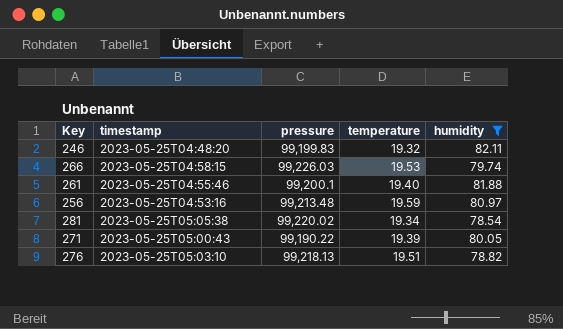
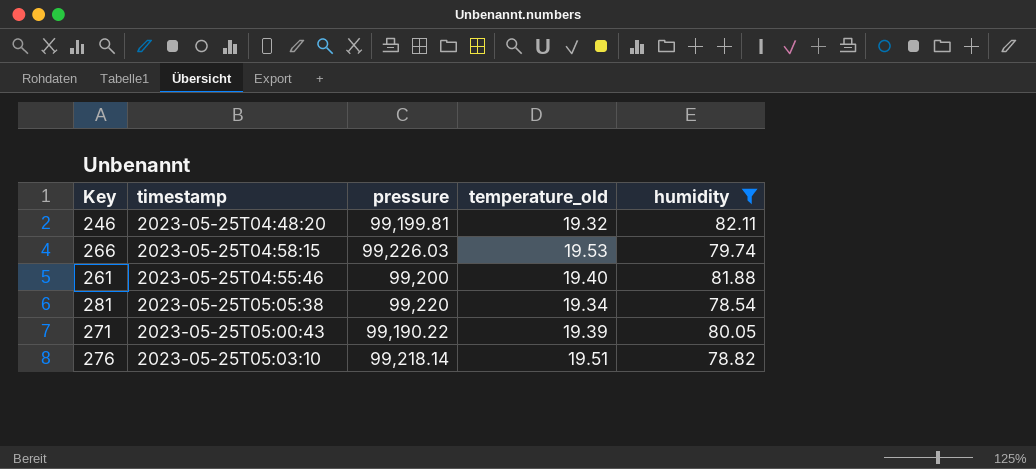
column name: temperature -> temperature_old
row 256: 2023-05-25T04:53:16 | 99,213.48 | 19.59 | 80.97 -> none
246 | pressure: 99,199.83 -> 99,199.81
261 | pressure: 99,200.1 -> 99,200
281 | pressure: 99,220.02 -> 99,220
276 | pressure: 99,218.13 -> 99,218.14

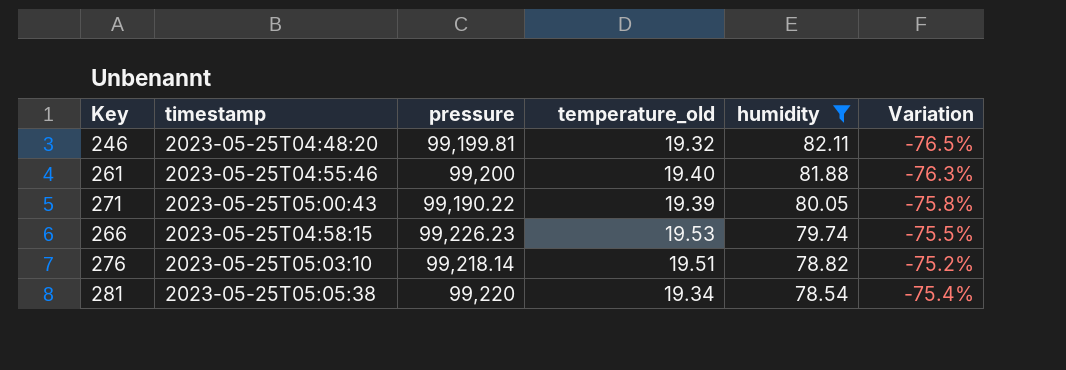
row order: none -> humidity descending
column Variation | formula: none -> ([temperature_old] - [humidity]) / [humidity]
266 | pressure: 99,226.03 -> 99,226.23

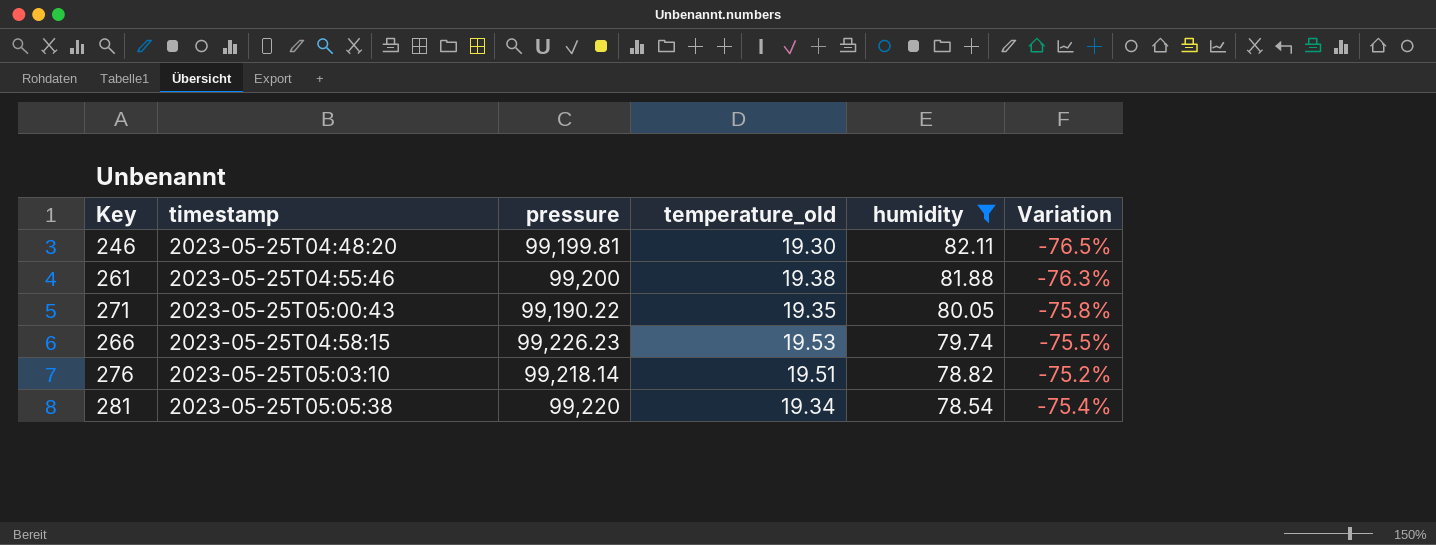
246 | temperature_old: 19.32 -> 19.30
261 | temperature_old: 19.40 -> 19.38
271 | temperature_old: 19.39 -> 19.35

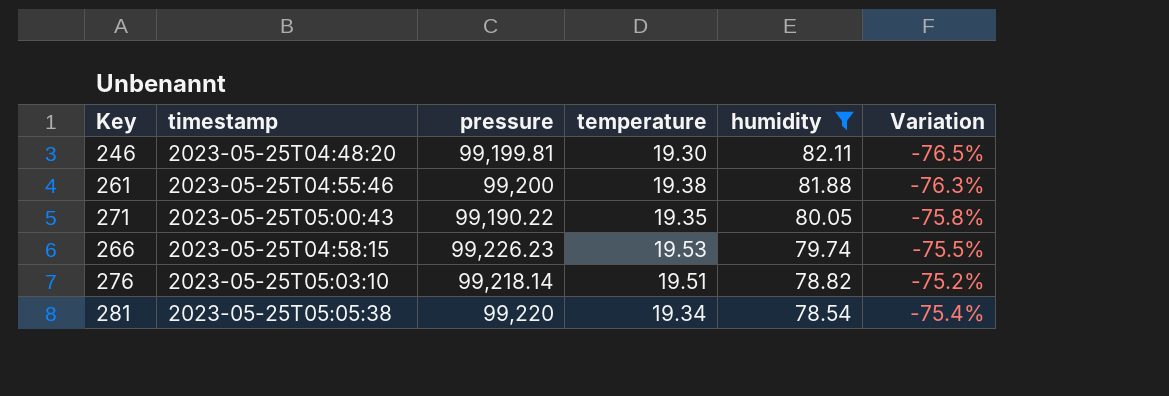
column name: temperature_old -> temperature

